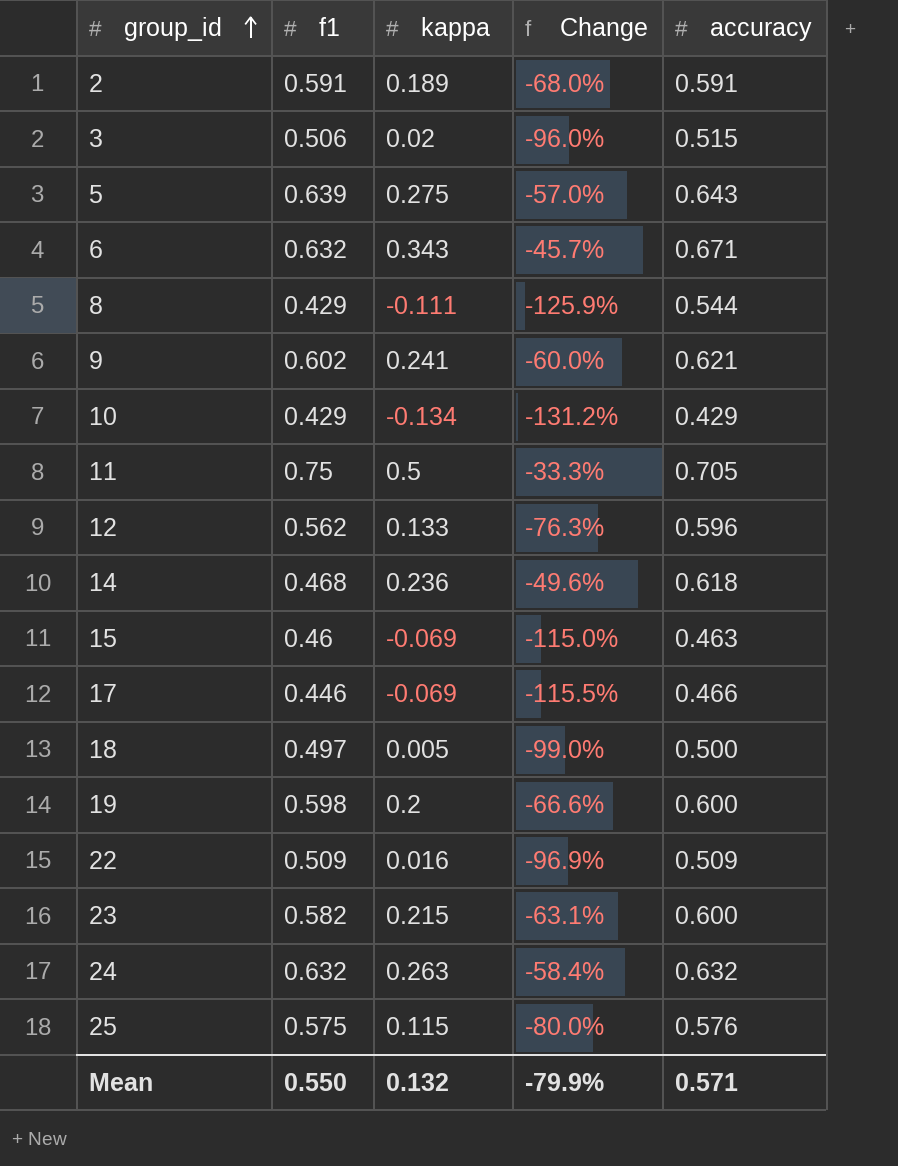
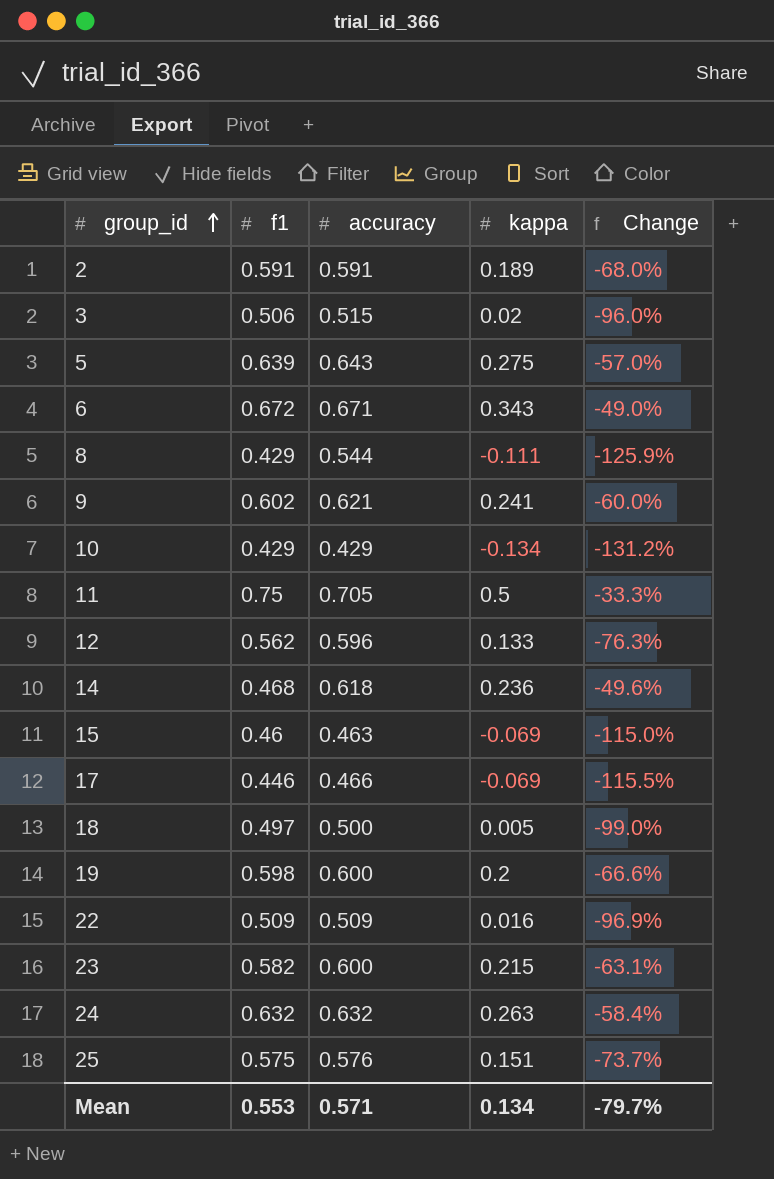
column accuracy | position: 5 -> 3
6 | f1: 0.632 -> 0.672
6 | Change: -45.7% -> -49.0%
25 | kappa: 0.115 -> 0.151
25 | Change: -80.0% -> -73.7%
Mean | f1: 0.550 -> 0.553
Mean | kappa: 0.132 -> 0.134
Mean | Change: -79.9% -> -79.7%

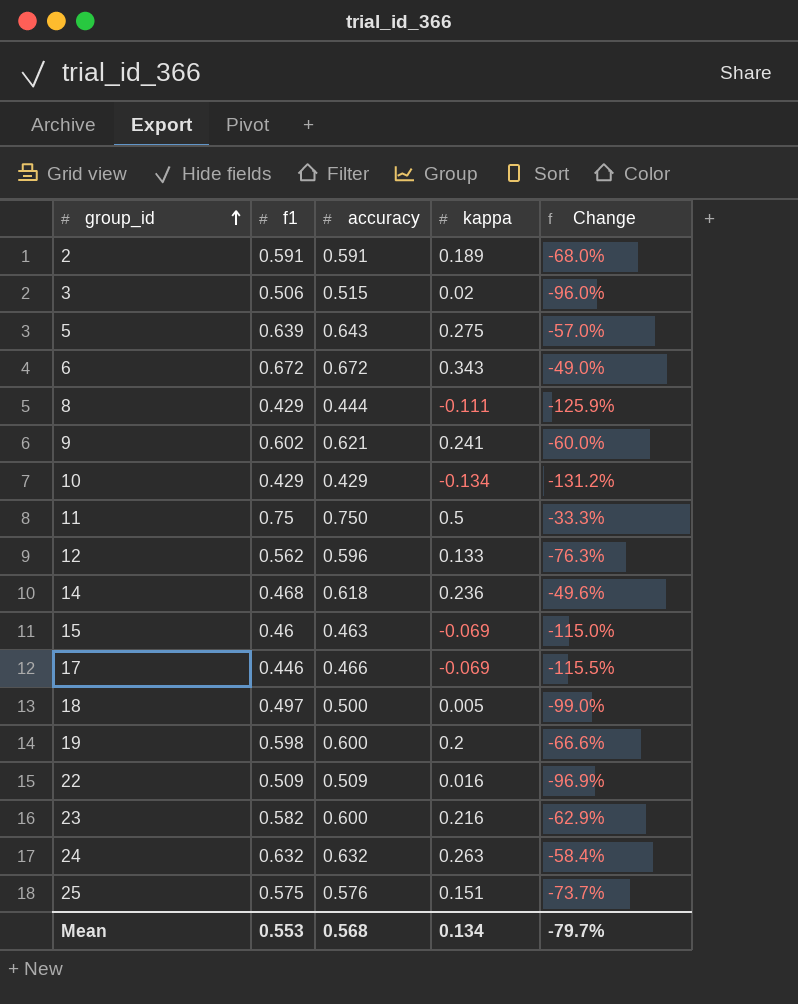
6 | accuracy: 0.671 -> 0.672
8 | accuracy: 0.544 -> 0.444
11 | accuracy: 0.705 -> 0.750
23 | kappa: 0.215 -> 0.216
23 | Change: -63.1% -> -62.9%
Mean | accuracy: 0.571 -> 0.568

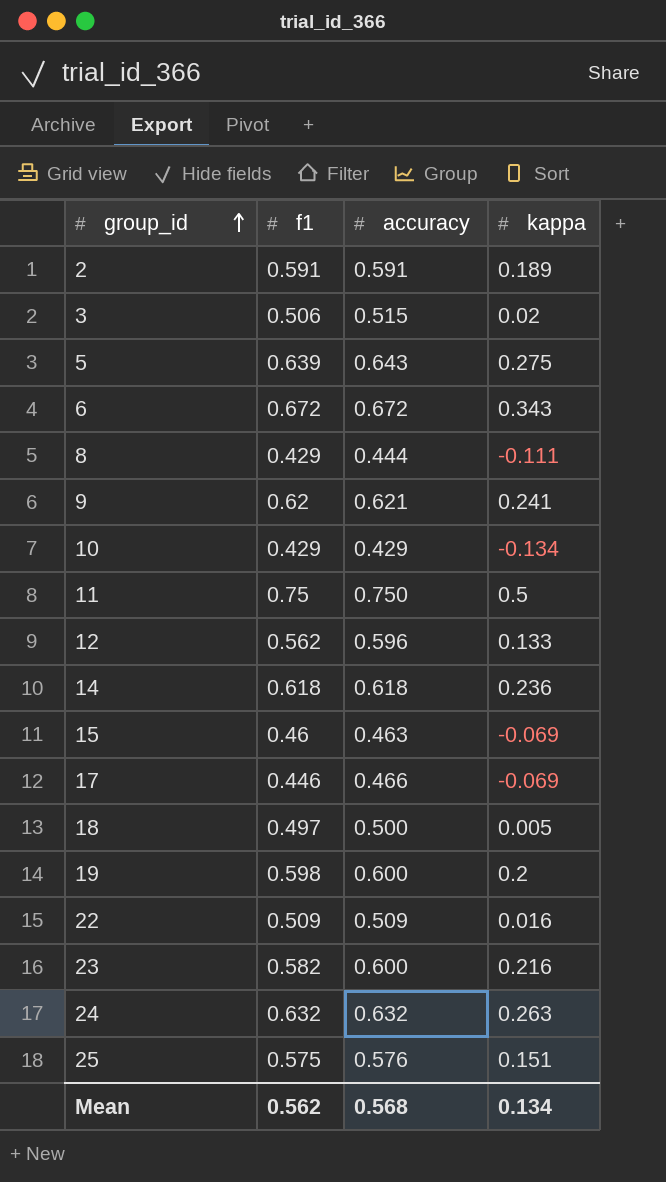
column Change | formula: ([kappa] - [f1]) / [f1] -> none
9 | f1: 0.602 -> 0.62
14 | f1: 0.468 -> 0.618
Mean | f1: 0.553 -> 0.562

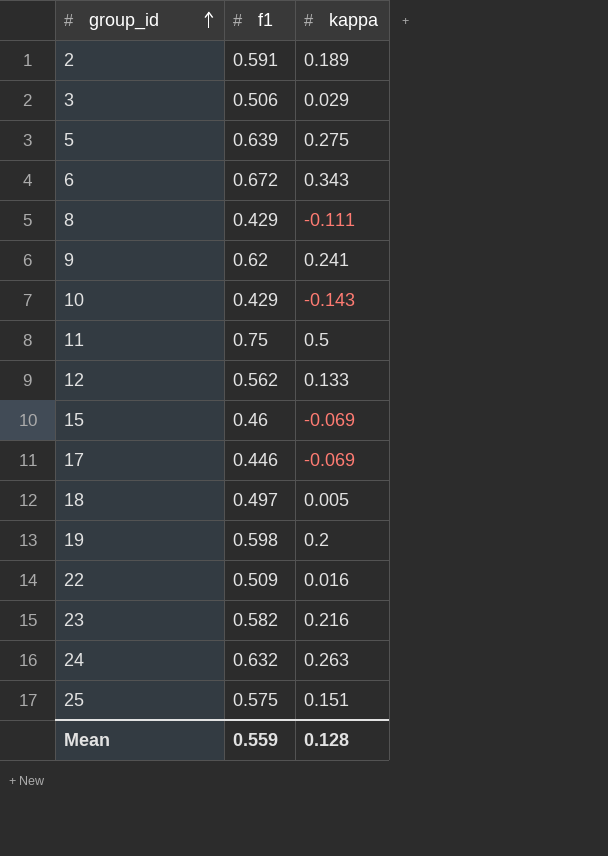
column accuracy | position: 3 -> none
row 14: 0.618 | 0.618 | 0.236 -> none
3 | kappa: 0.02 -> 0.029
10 | kappa: -0.134 -> -0.143
Mean | f1: 0.562 -> 0.559
Mean | kappa: 0.134 -> 0.128

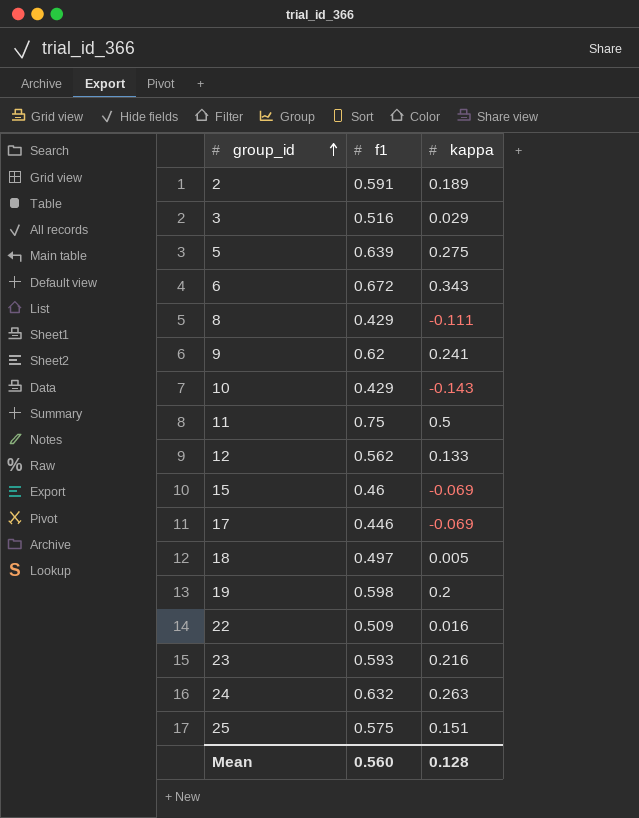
3 | f1: 0.506 -> 0.516
23 | f1: 0.582 -> 0.593
Mean | f1: 0.559 -> 0.560

